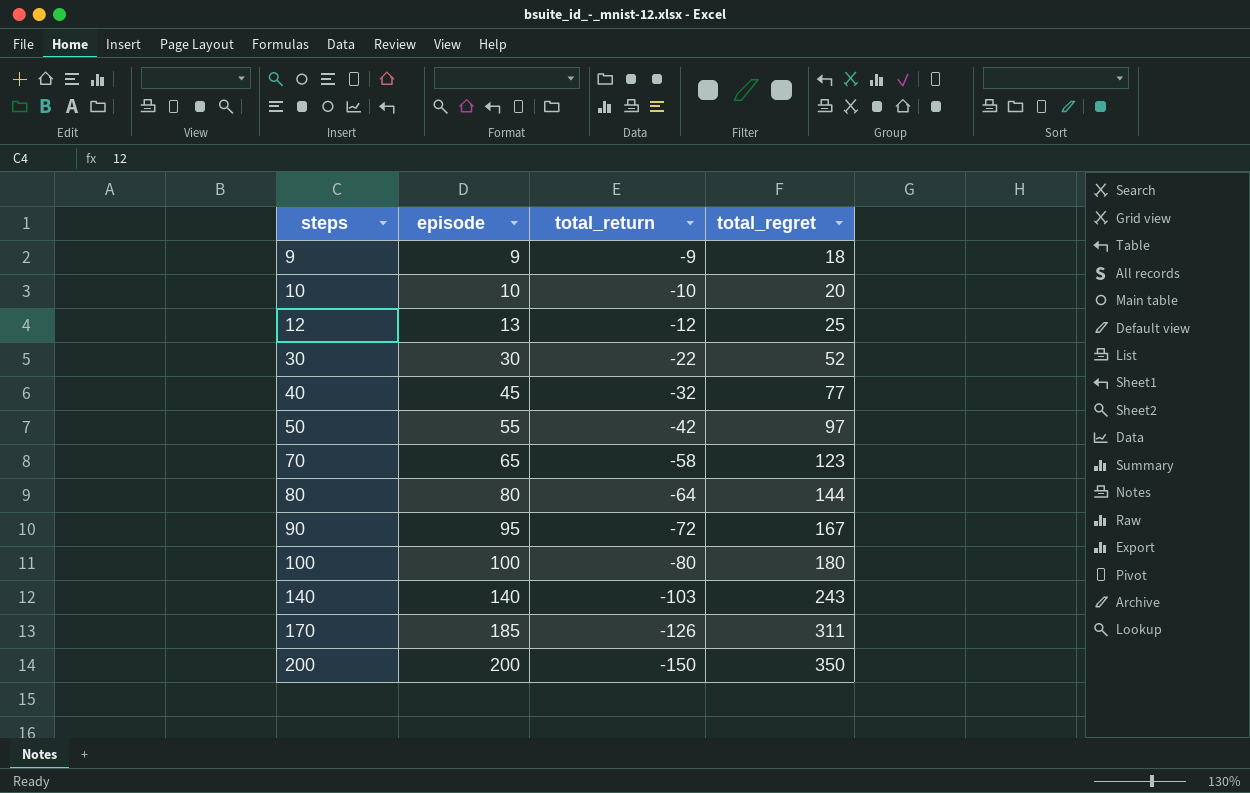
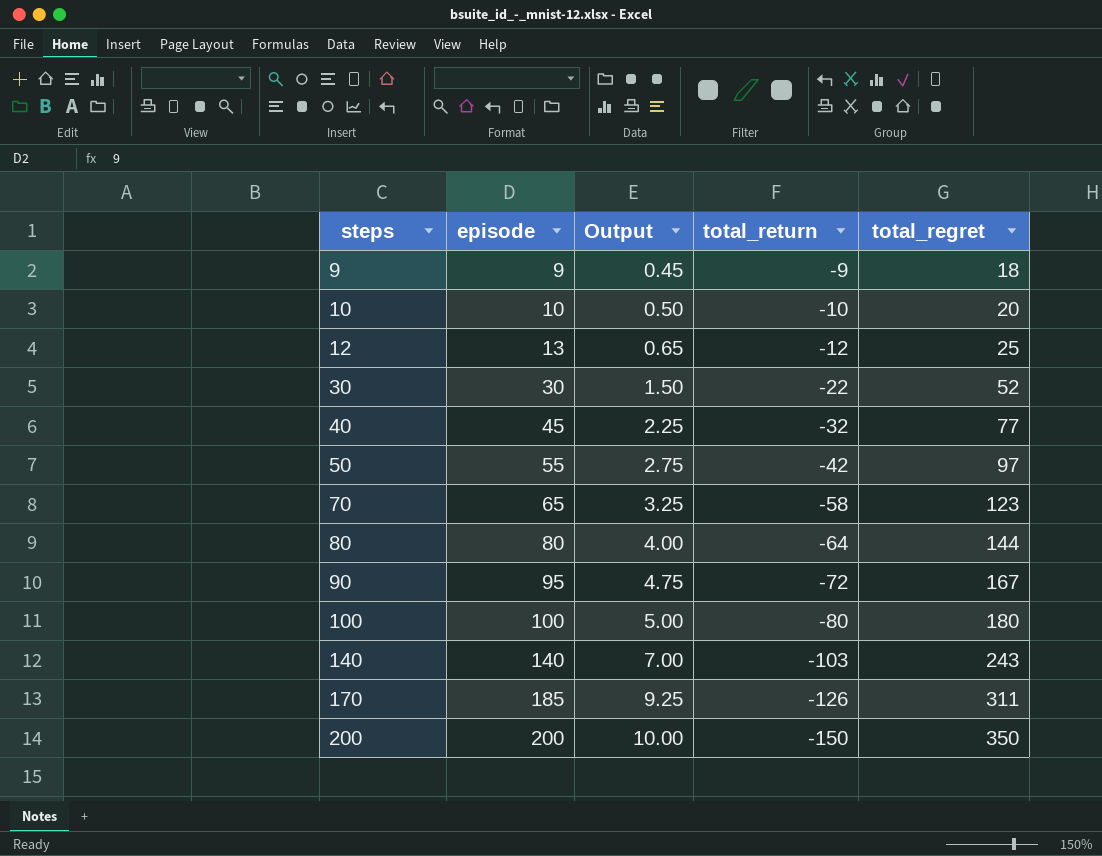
column Output | formula: none -> [episode] * 0.05

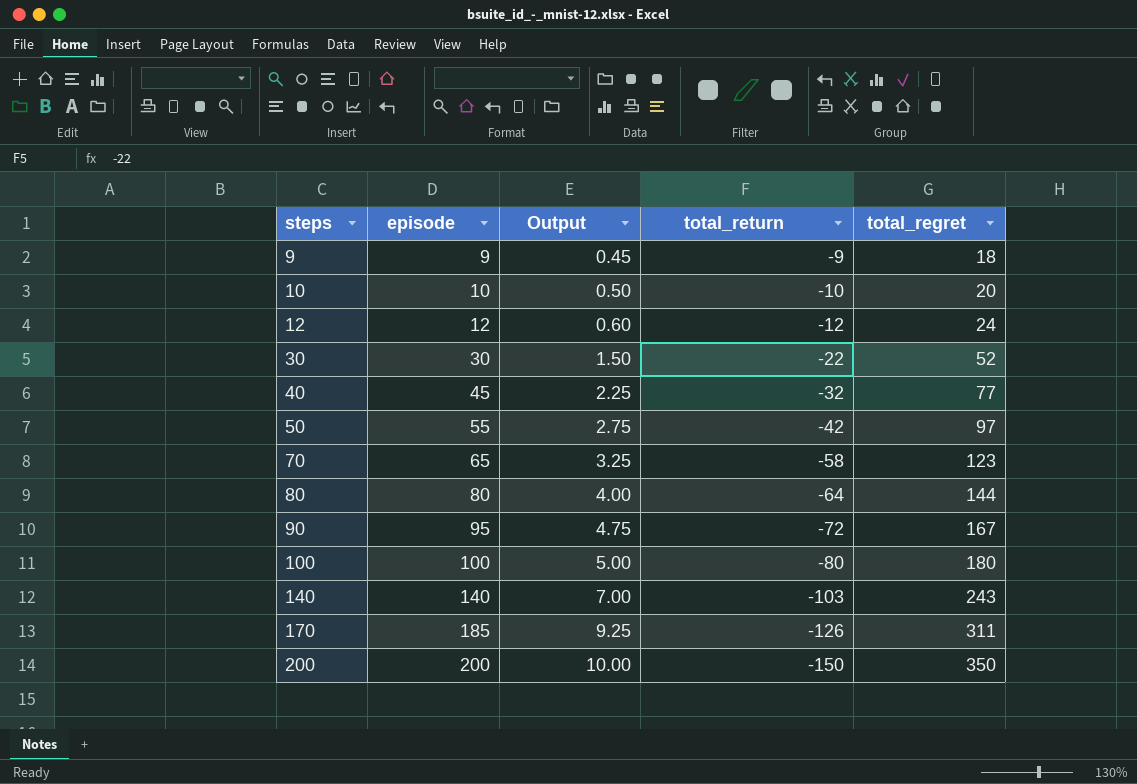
12 | episode: 13 -> 12
12 | Output: 0.65 -> 0.60
12 | total_regret: 25 -> 24

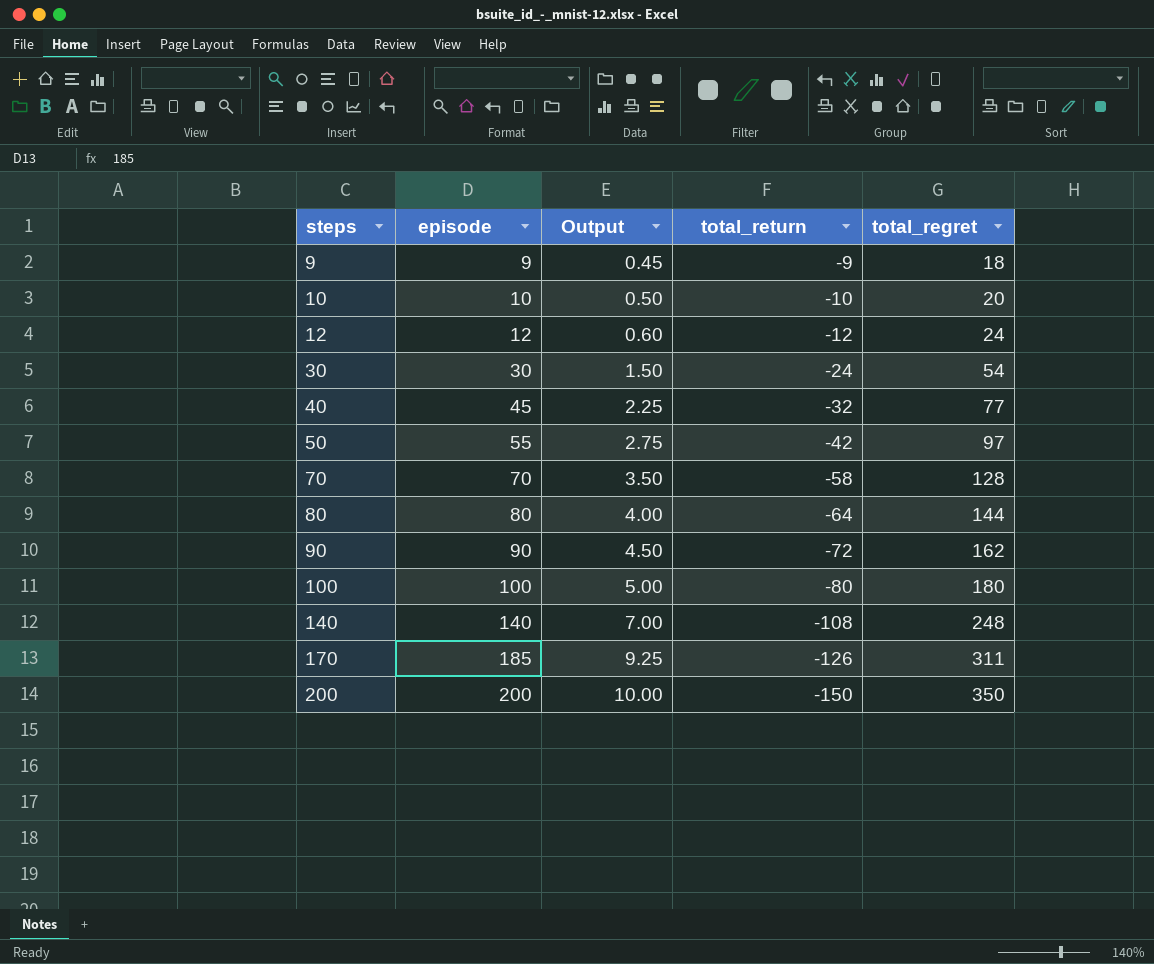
30 | total_return: -22 -> -24
30 | total_regret: 52 -> 54
70 | episode: 65 -> 70
70 | Output: 3.25 -> 3.50
70 | total_regret: 123 -> 128
90 | episode: 95 -> 90
90 | Output: 4.75 -> 4.50
90 | total_regret: 167 -> 162
140 | total_return: -103 -> -108
140 | total_regret: 243 -> 248

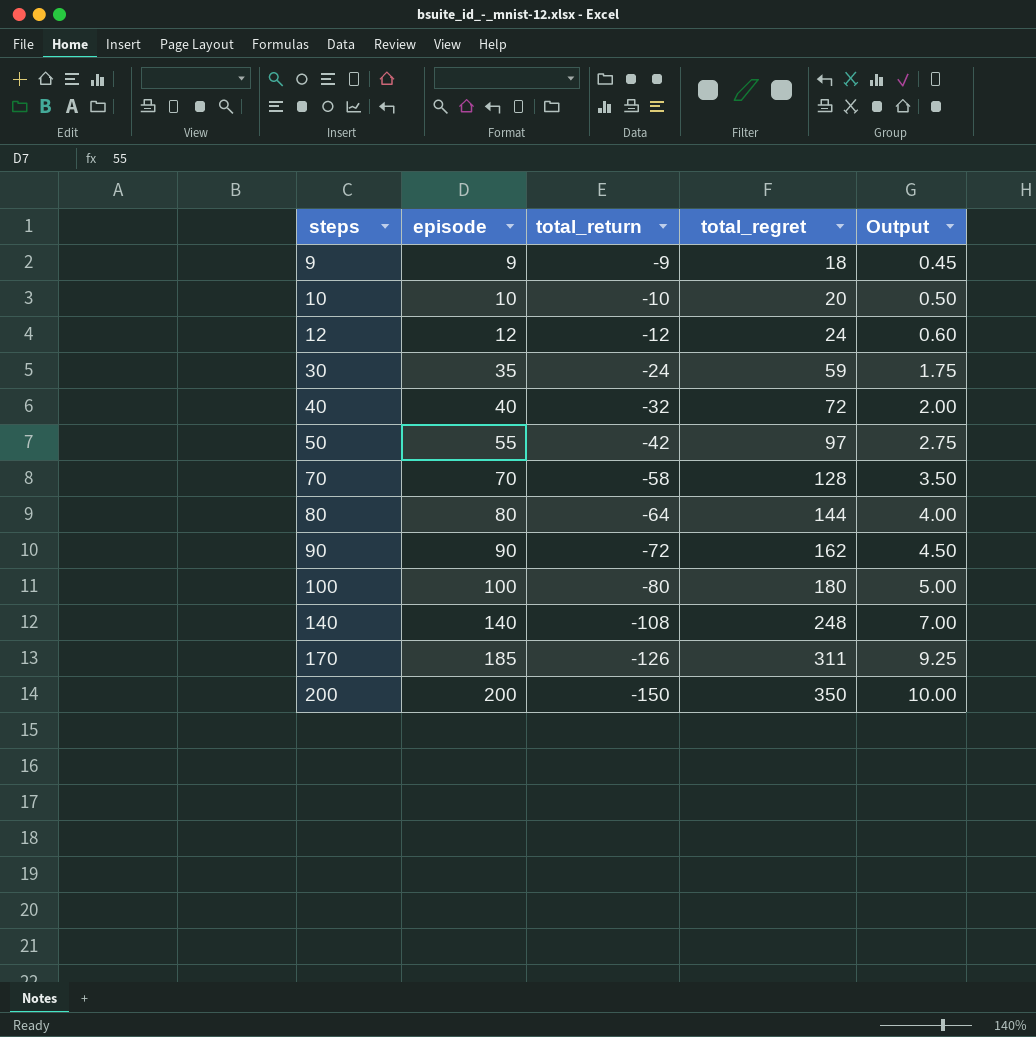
column Output | position: 3 -> 5
30 | episode: 30 -> 35
30 | total_regret: 54 -> 59
30 | Output: 1.50 -> 1.75
40 | episode: 45 -> 40
40 | total_regret: 77 -> 72
40 | Output: 2.25 -> 2.00

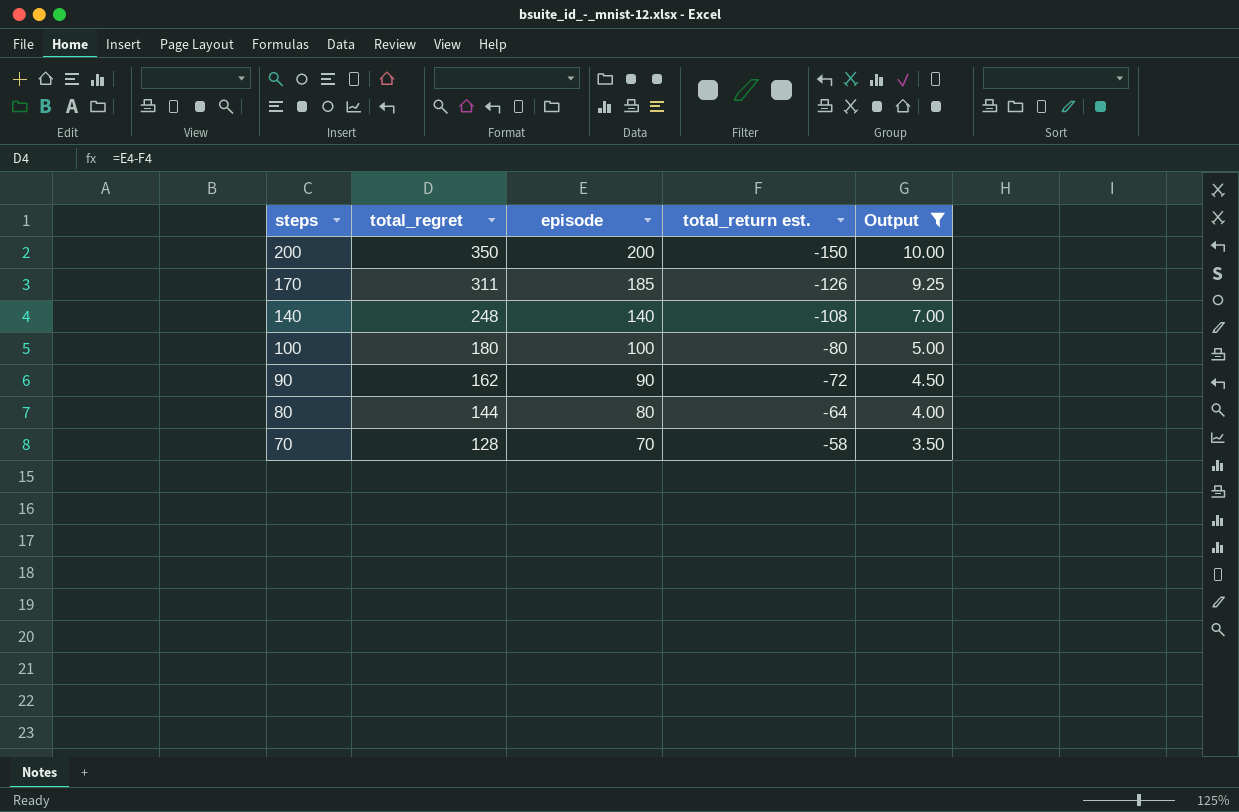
filter: none -> Output >= 3.50
row order: steps ascending -> steps descending
column total_regret | position: 4 -> 2
column name: total_return -> total_return est.

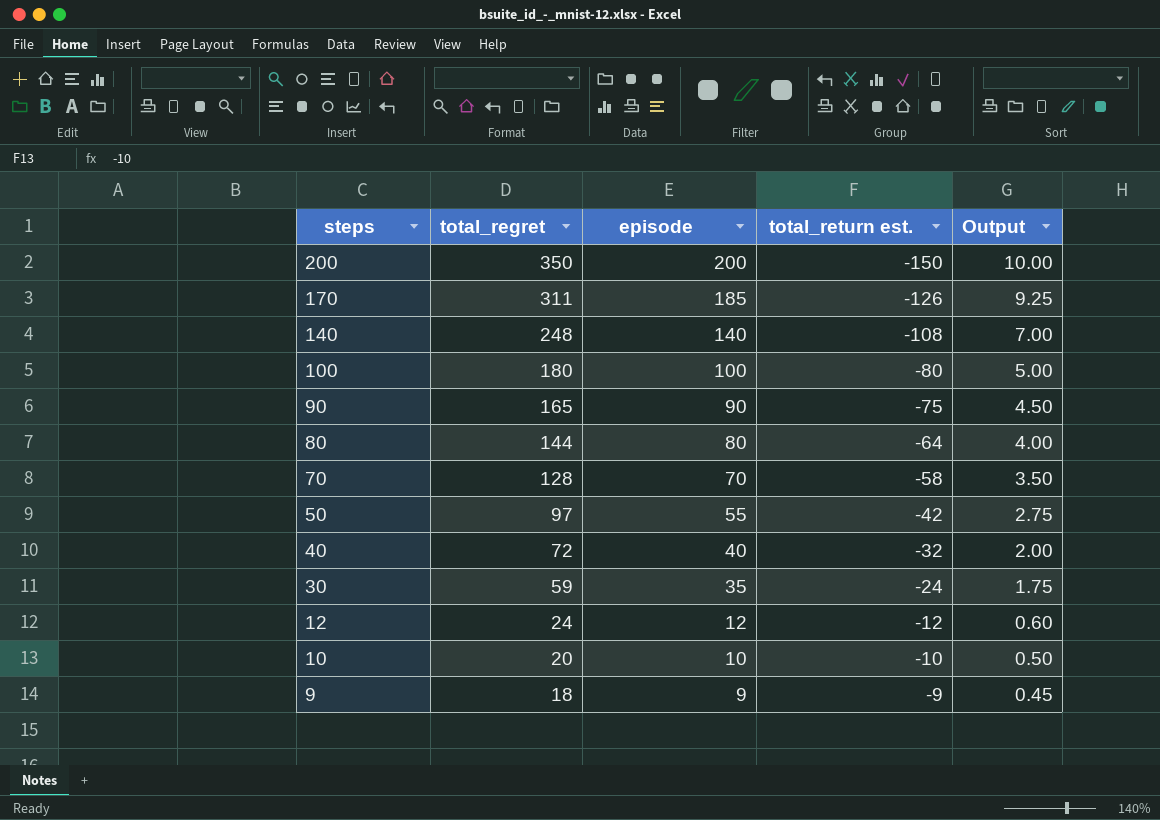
filter: Output >= 3.50 -> none
90 | total_regret: 162 -> 165
90 | total_return est.: -72 -> -75

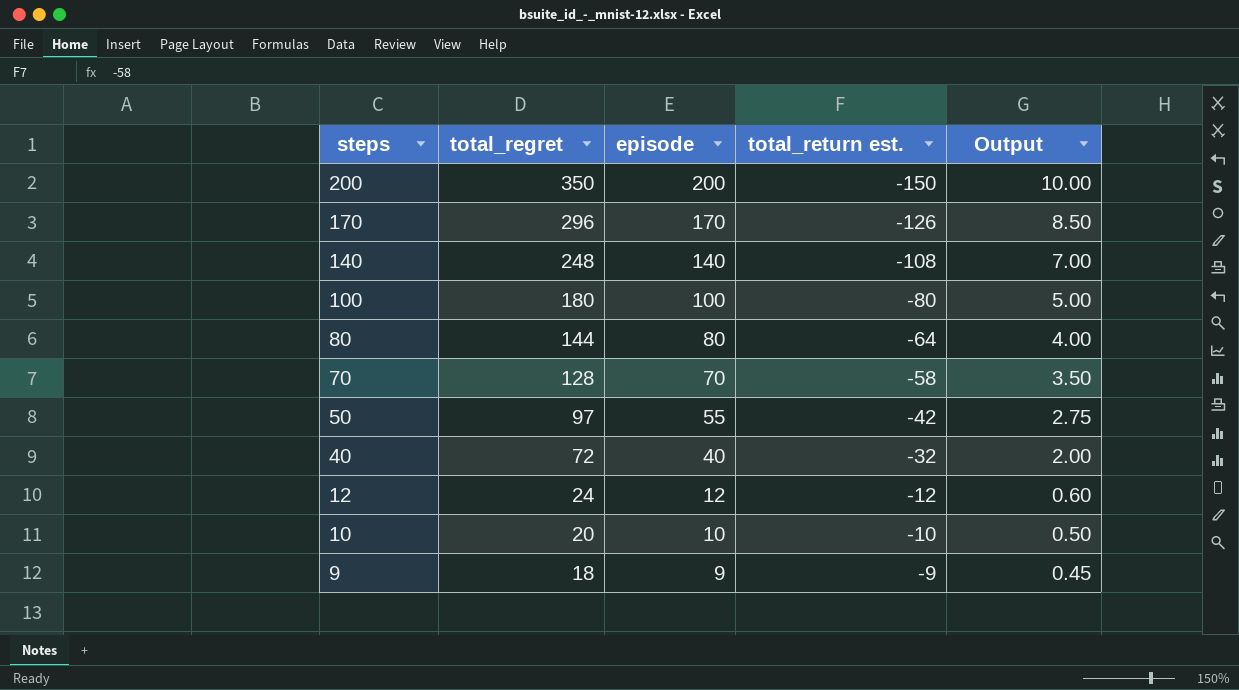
row 90: 165 | 90 | -75 | 4.50 -> none
row 30: 59 | 35 | -24 | 1.75 -> none
170 | total_regret: 311 -> 296
170 | episode: 185 -> 170
170 | Output: 9.25 -> 8.50

